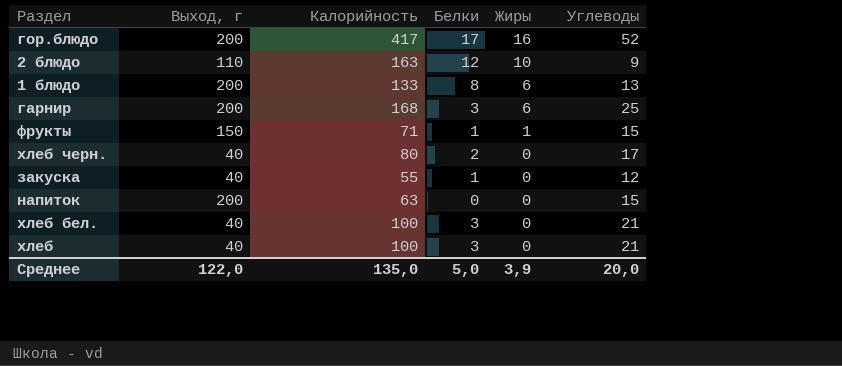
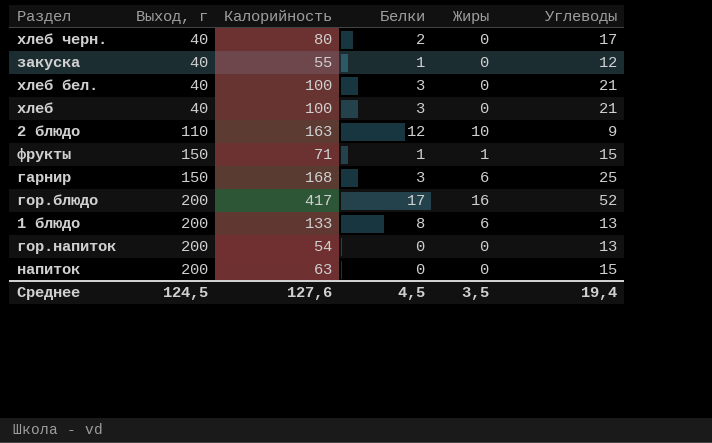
row order: Жиры descending -> Выход, г ascending
гарнир | Выход, г: 200 -> 150
row гор.напиток: none -> 200 | 54 | 0 | 0 | 13
Среднее | Выход, г: 122,0 -> 124,5
Среднее | Калорийность: 135,0 -> 127,6
Среднее | Белки: 5,0 -> 4,5
Среднее | Жиры: 3,9 -> 3,5
Среднее | Углеводы: 20,0 -> 19,4

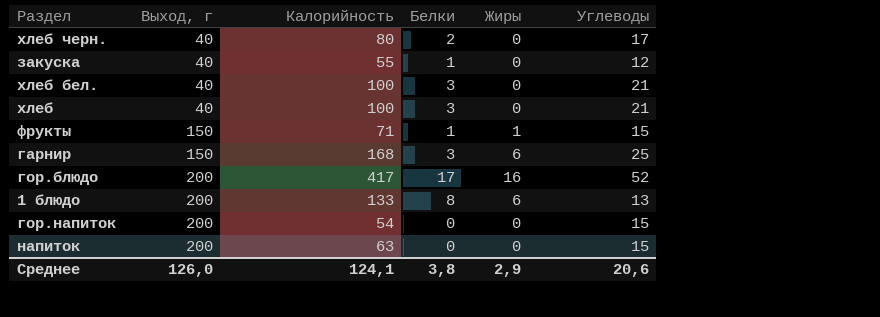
row 2 блюдо: 110 | 163 | 12 | 10 | 9 -> none
гор.напиток | Углеводы: 13 -> 15
Среднее | Выход, г: 124,5 -> 126,0
Среднее | Калорийность: 127,6 -> 124,1
Среднее | Белки: 4,5 -> 3,8
Среднее | Жиры: 3,5 -> 2,9
Среднее | Углеводы: 19,4 -> 20,6

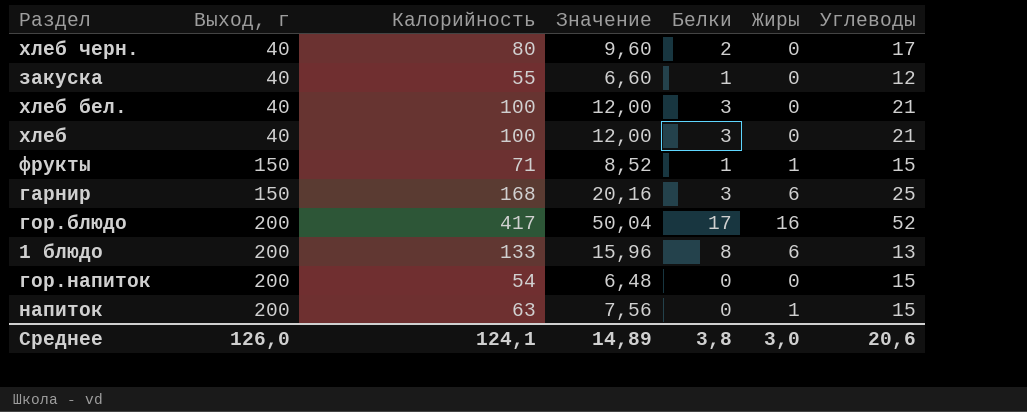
column Значение | formula: none -> [Калорийность] * 0,12
напиток | Жиры: 0 -> 1
Среднее | Жиры: 2,9 -> 3,0

